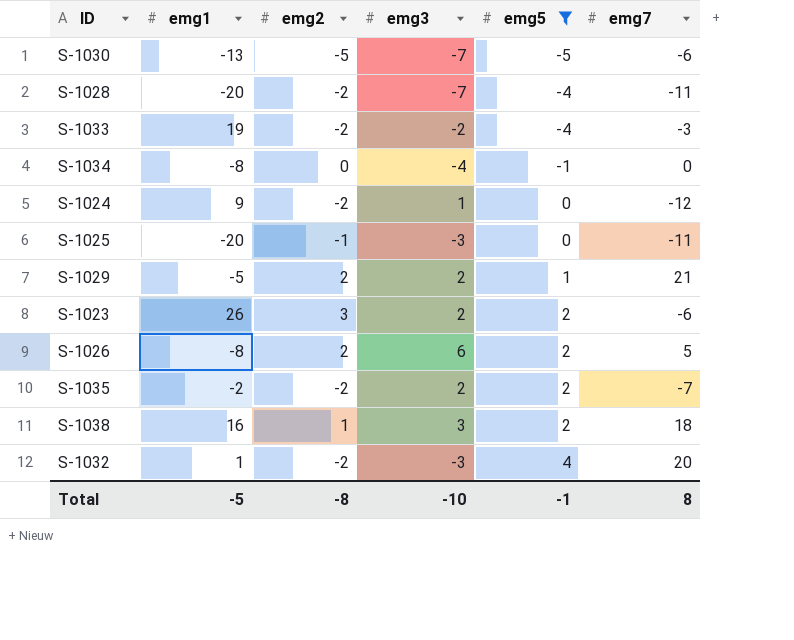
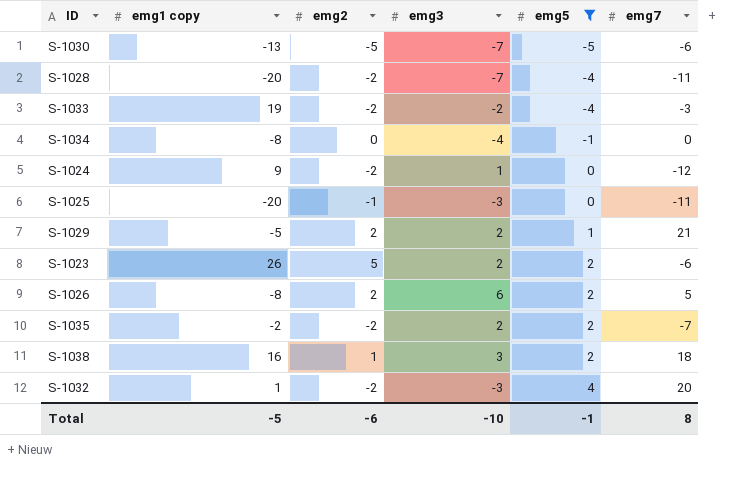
column name: emg1 -> emg1 copy
S-1023 | emg2: 3 -> 5
Total | emg2: -8 -> -6

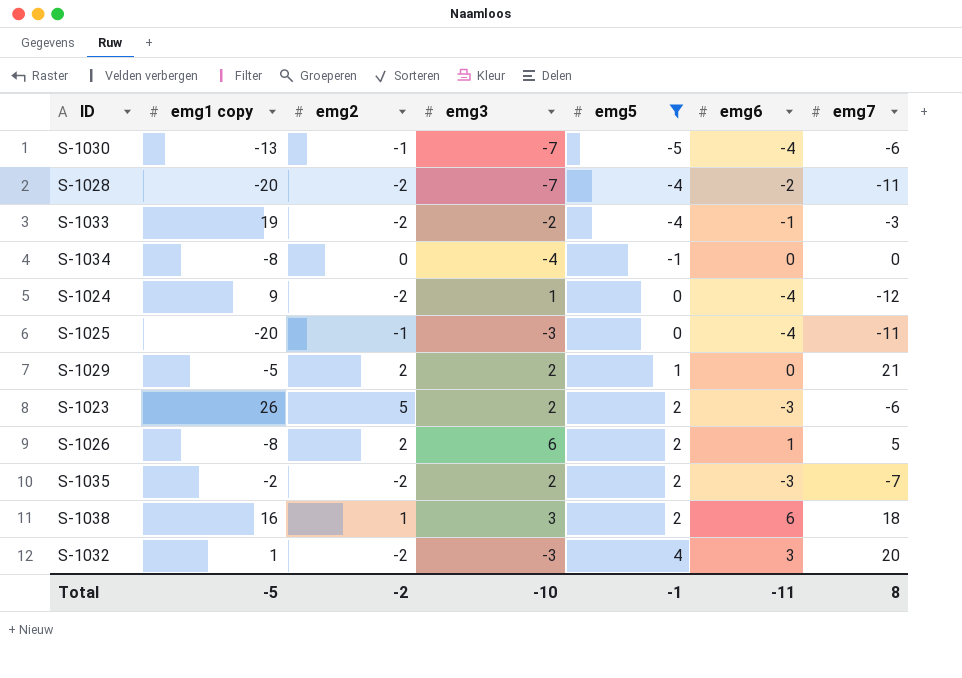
column emg6 | position: none -> 6
S-1030 | emg2: -5 -> -1
Total | emg2: -6 -> -2

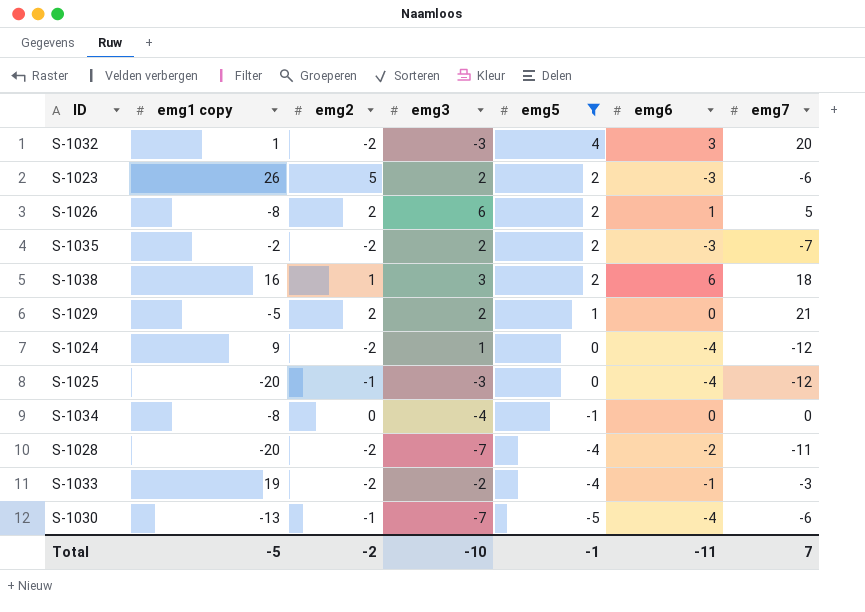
row order: emg5 ascending -> emg5 descending
S-1025 | emg7: -11 -> -12
Total | emg7: 8 -> 7

